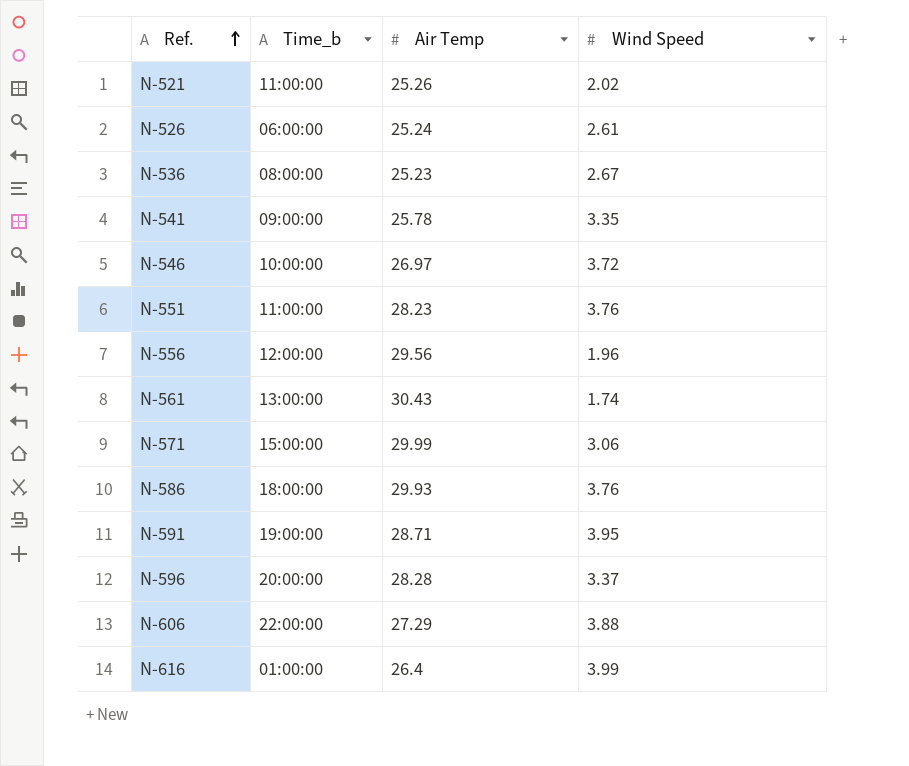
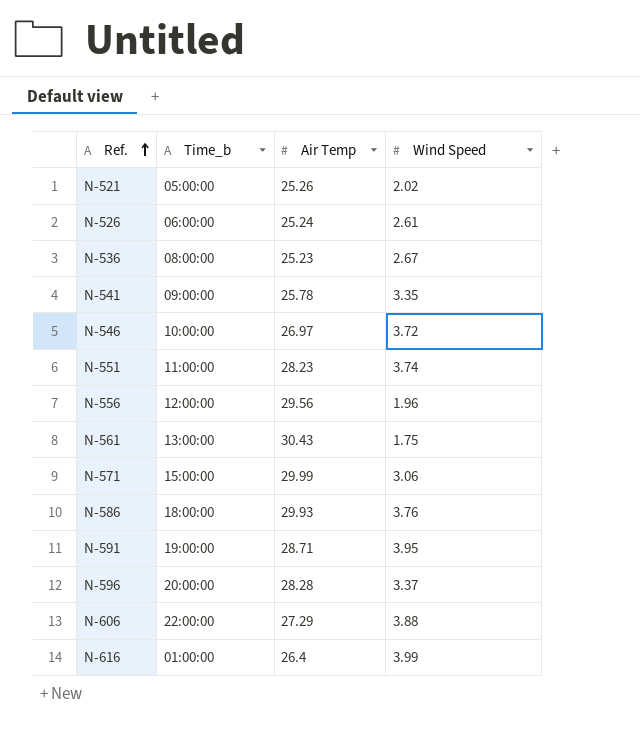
N-521 | Time_b: 11:00:00 -> 05:00:00
N-551 | Wind Speed: 3.76 -> 3.74
N-561 | Wind Speed: 1.74 -> 1.75

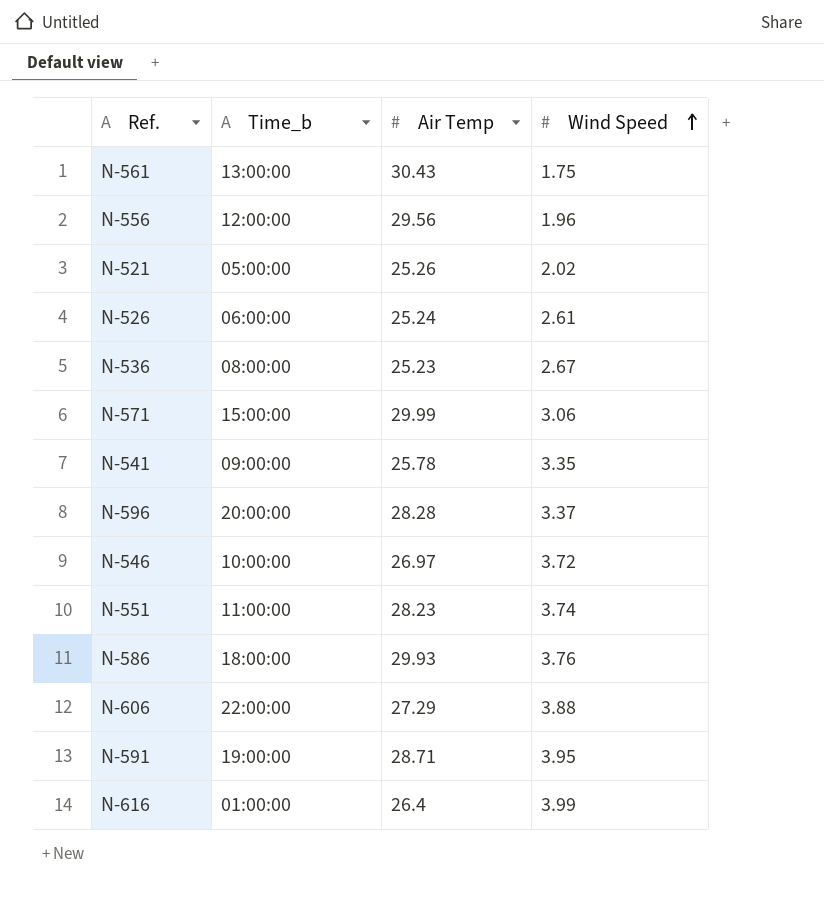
row order: Ref. ascending -> Wind Speed ascending

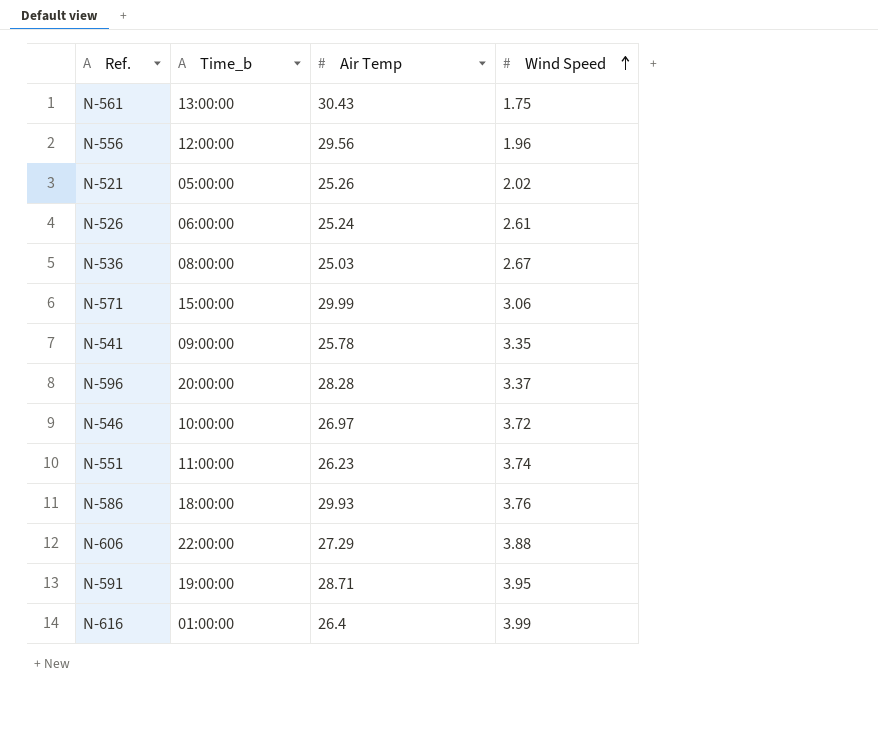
N-536 | Air Temp: 25.23 -> 25.03
N-551 | Air Temp: 28.23 -> 26.23

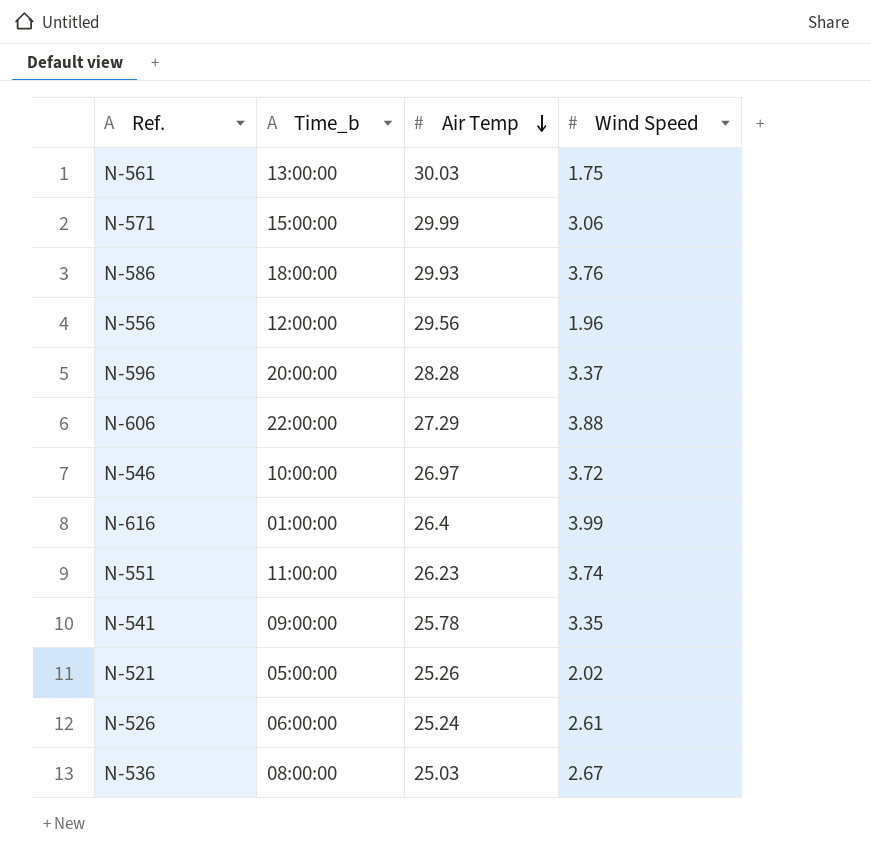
row order: Wind Speed ascending -> Air Temp descending
row N-591: 19:00:00 | 28.71 | 3.95 -> none
N-561 | Air Temp: 30.43 -> 30.03

